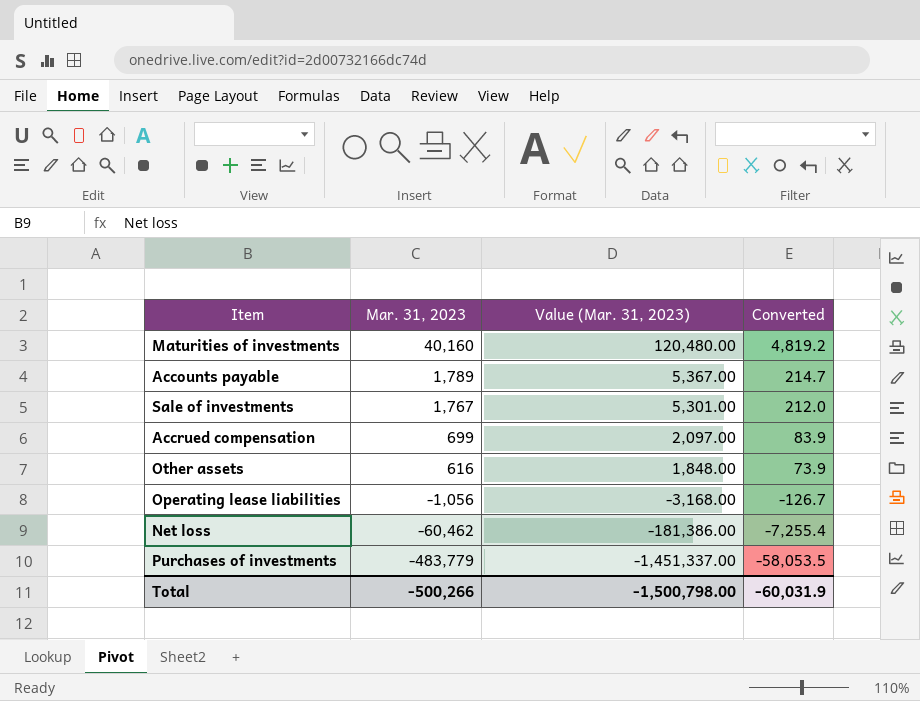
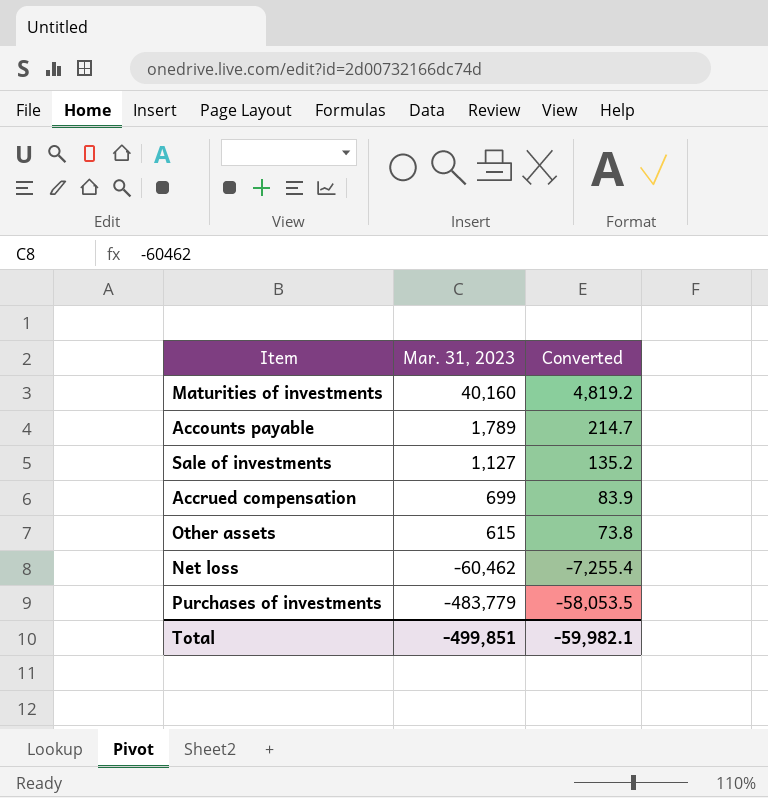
column Value (Mar. 31, 2023) | formula: [Mar. 31, 2023] * 3 -> none
row Operating lease liabilities: -1,056 | -3,168.00 | -126.7 -> none
Sale of investments | Mar. 31, 2023: 1,767 -> 1,127
Sale of investments | Converted: 212.0 -> 135.2
Other assets | Mar. 31, 2023: 616 -> 615
Other assets | Converted: 73.9 -> 73.8
Total | Mar. 31, 2023: -500,266 -> -499,851
Total | Converted: -60,031.9 -> -59,982.1

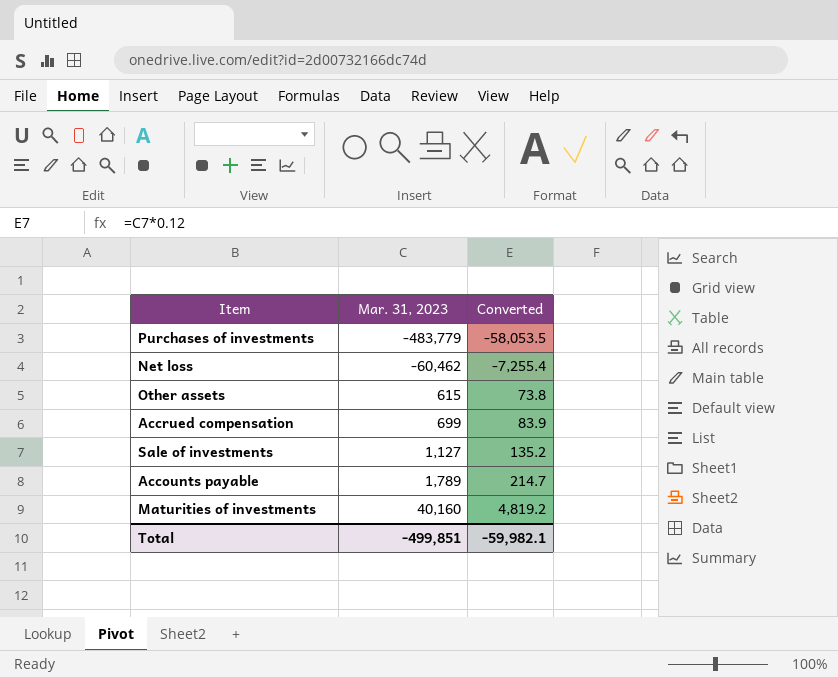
row order: Mar. 31, 2023 descending -> Mar. 31, 2023 ascending

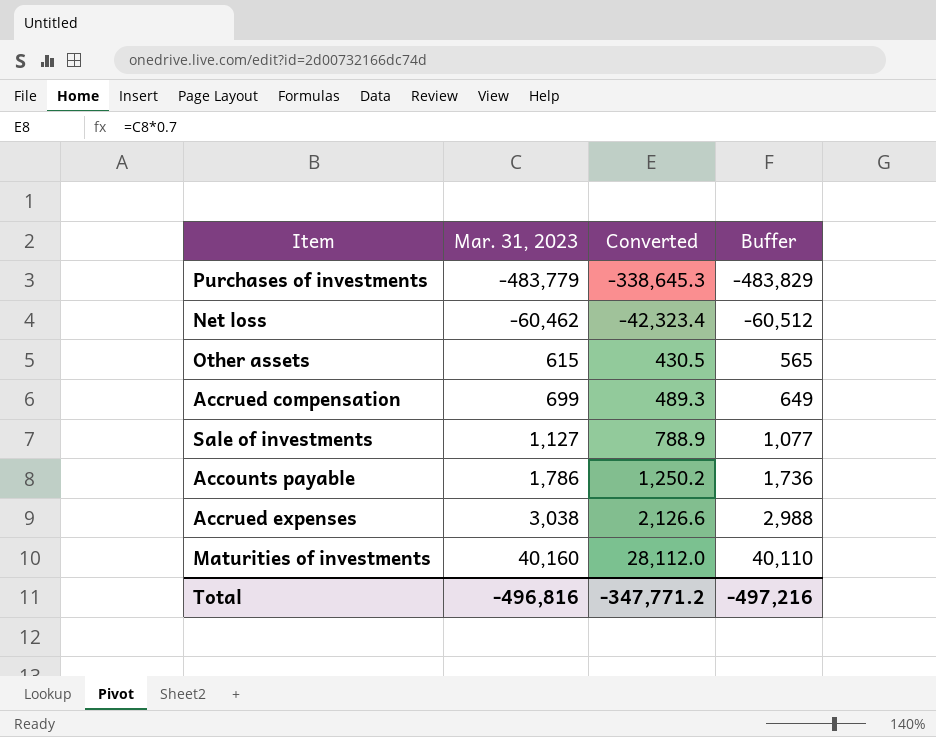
column Converted | formula: [Mar. 31, 2023] * 0.12 -> [Mar. 31, 2023] * 0.7
column Buffer | formula: none -> [Mar. 31, 2023] - 50
Accounts payable | Mar. 31, 2023: 1,789 -> 1,786
row Accrued expenses: none -> 3,038 | 2,126.6 | 2,988
Total | Mar. 31, 2023: -499,851 -> -496,816
Total | Converted: -59,982.1 -> -347,771.2

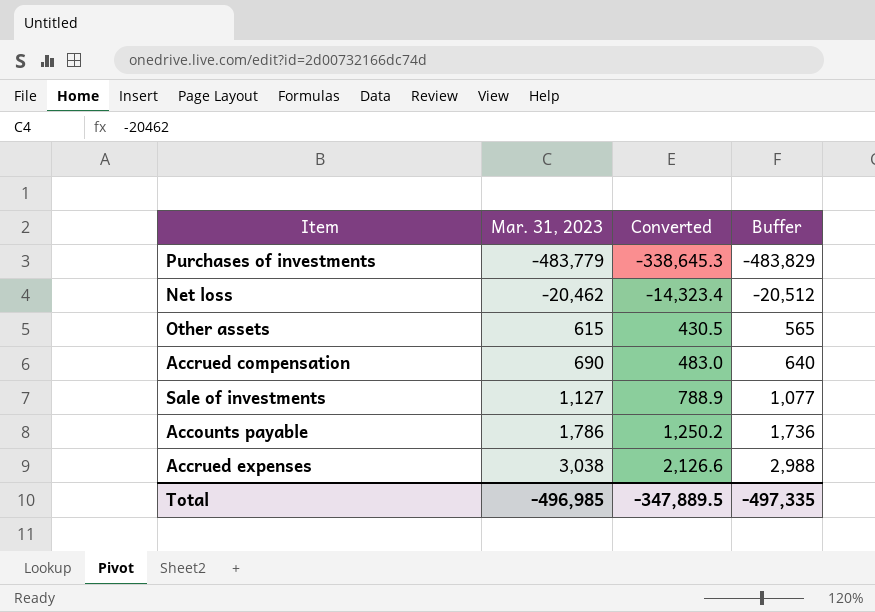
row Maturities of investments: 40,160 | 28,112.0 | 40,110 -> none
Net loss | Mar. 31, 2023: -60,462 -> -20,462
Net loss | Converted: -42,323.4 -> -14,323.4
Net loss | Buffer: -60,512 -> -20,512
Accrued compensation | Mar. 31, 2023: 699 -> 690
Accrued compensation | Converted: 489.3 -> 483.0
Accrued compensation | Buffer: 649 -> 640
Total | Mar. 31, 2023: -496,816 -> -496,985
Total | Converted: -347,771.2 -> -347,889.5
Total | Buffer: -497,216 -> -497,335

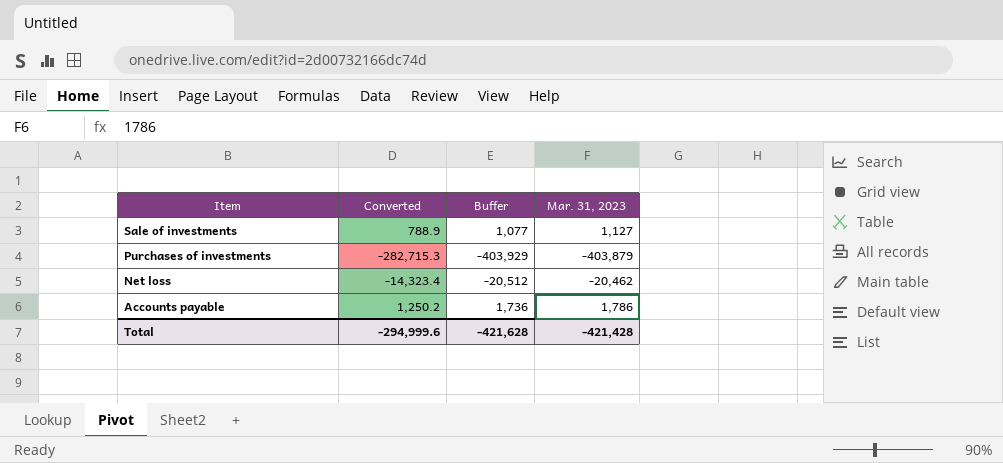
row order: Mar. 31, 2023 ascending -> Item descending
column Mar. 31, 2023 | position: 2 -> 4
row Other assets: 615 | 430.5 | 565 -> none
row Accrued compensation: 690 | 483.0 | 640 -> none
row Accrued expenses: 3,038 | 2,126.6 | 2,988 -> none
Purchases of investments | Converted: -338,645.3 -> -282,715.3
Purchases of investments | Buffer: -483,829 -> -403,929
Purchases of investments | Mar. 31, 2023: -483,779 -> -403,879
Total | Converted: -347,889.5 -> -294,999.6
Total | Buffer: -497,335 -> -421,628
Total | Mar. 31, 2023: -496,985 -> -421,428

